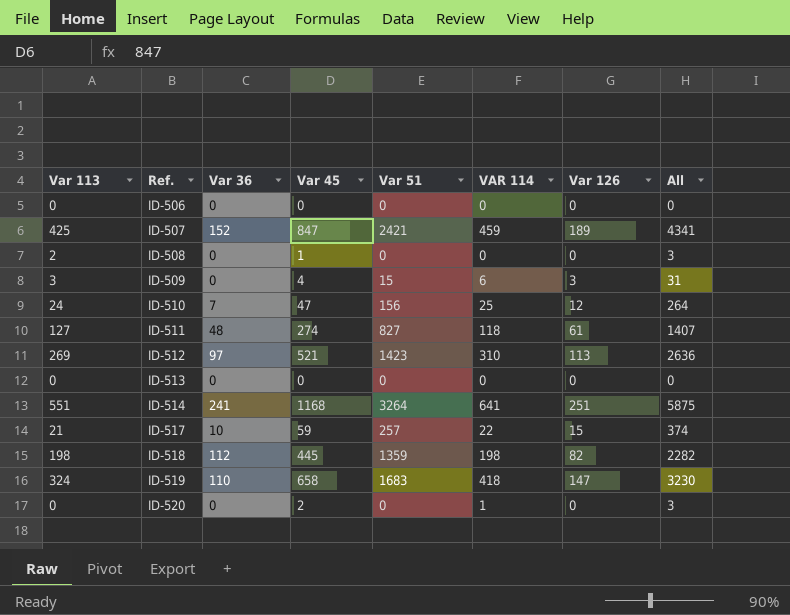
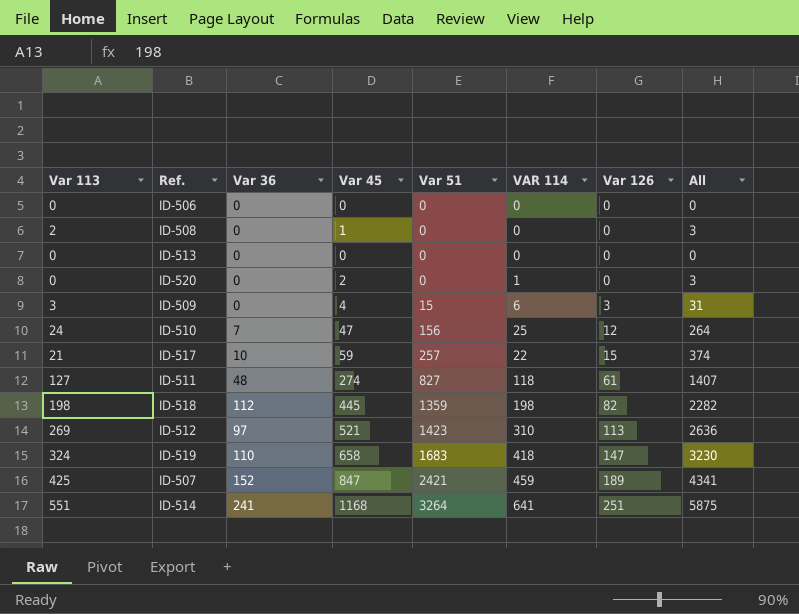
row order: Ref. ascending -> Var 51 ascending

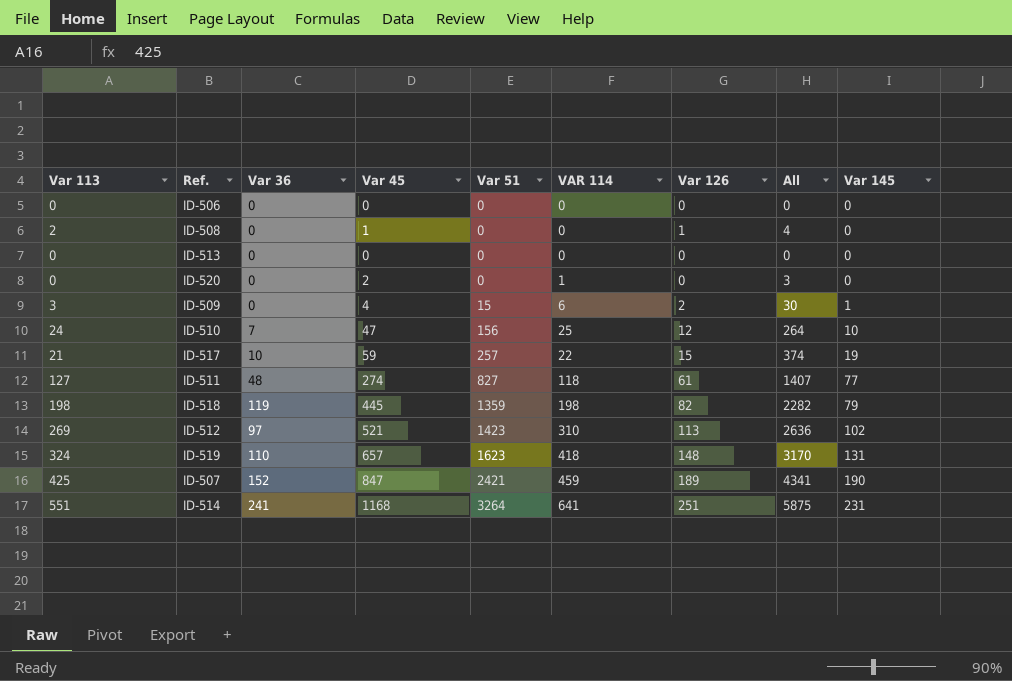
column Var 145 | position: none -> 9
ID-508 | Var 126: 0 -> 1
ID-508 | All: 3 -> 4
ID-509 | Var 126: 3 -> 2
ID-509 | All: 31 -> 30
ID-518 | Var 36: 112 -> 119
ID-519 | Var 45: 658 -> 657
ID-519 | Var 51: 1683 -> 1623
ID-519 | Var 126: 147 -> 148
ID-519 | All: 3230 -> 3170

